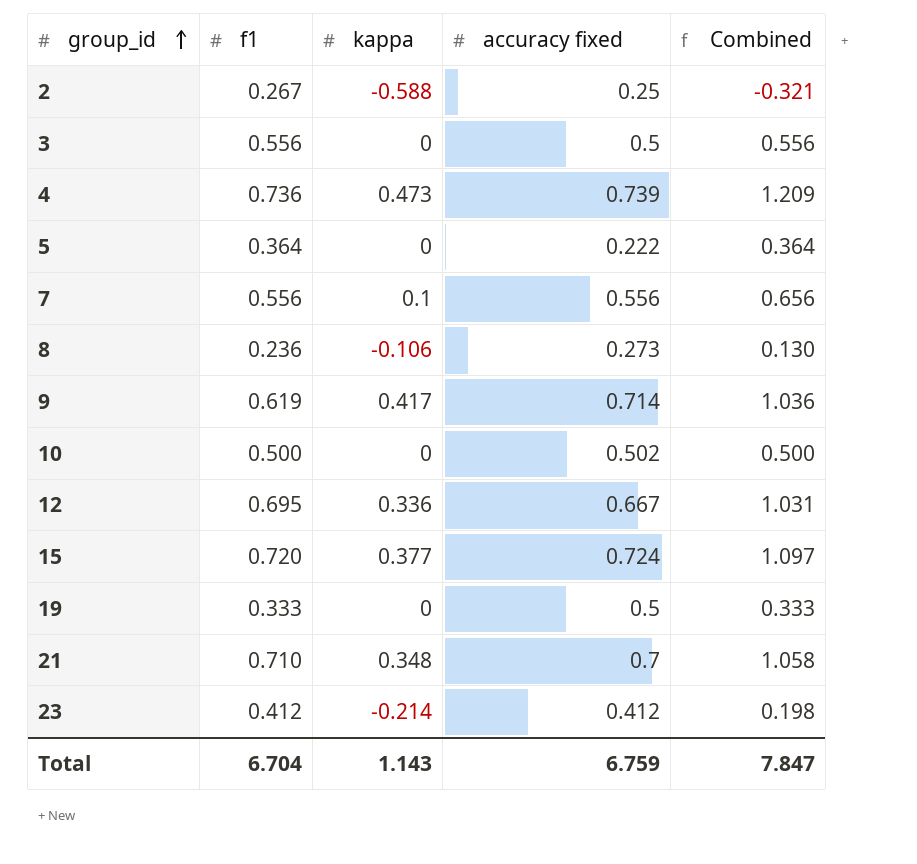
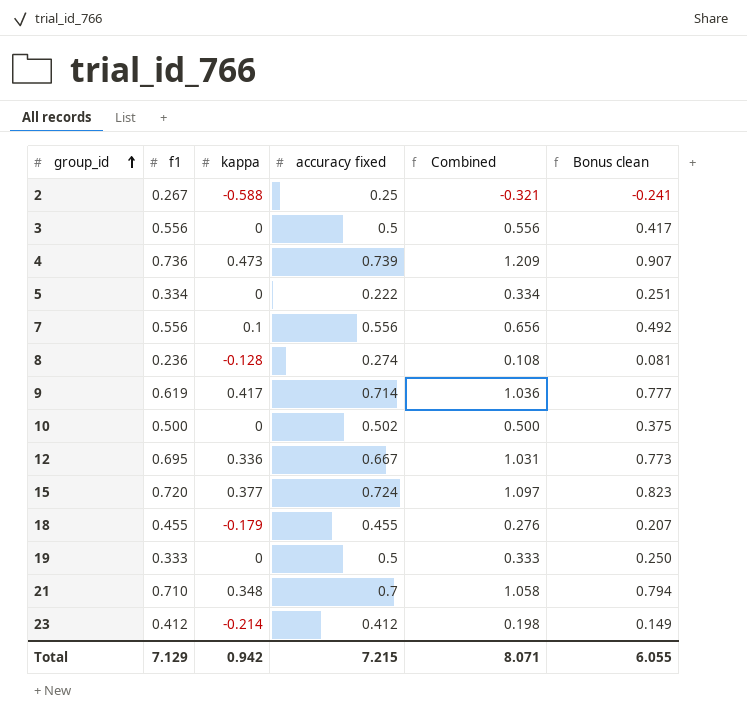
column Bonus clean | formula: none -> [Combined] * 0.75
5 | f1: 0.364 -> 0.334
5 | Combined: 0.364 -> 0.334
8 | kappa: -0.106 -> -0.128
8 | accuracy fixed: 0.273 -> 0.274
8 | Combined: 0.130 -> 0.108
row 18: none -> 0.455 | -0.179 | 0.455 | 0.276 | 0.207
Total | f1: 6.704 -> 7.129
Total | kappa: 1.143 -> 0.942
Total | accuracy fixed: 6.759 -> 7.215
Total | Combined: 7.847 -> 8.071

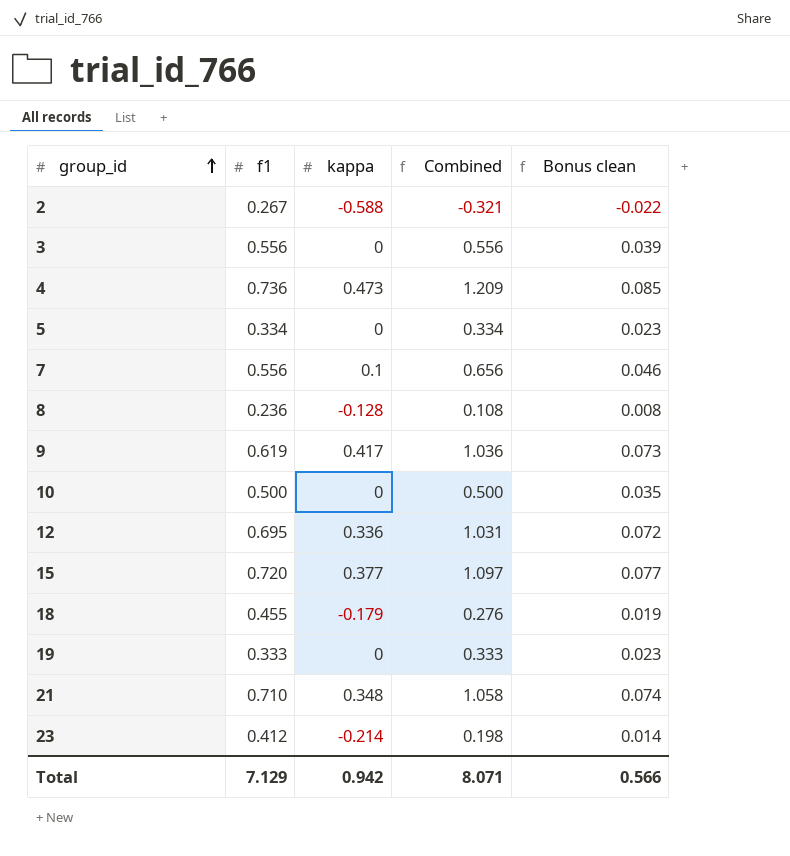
column accuracy fixed | position: 4 -> none
column Bonus clean | formula: [Combined] * 0.75 -> [Combined] * 0.07
Total | Bonus clean: 6.055 -> 0.566

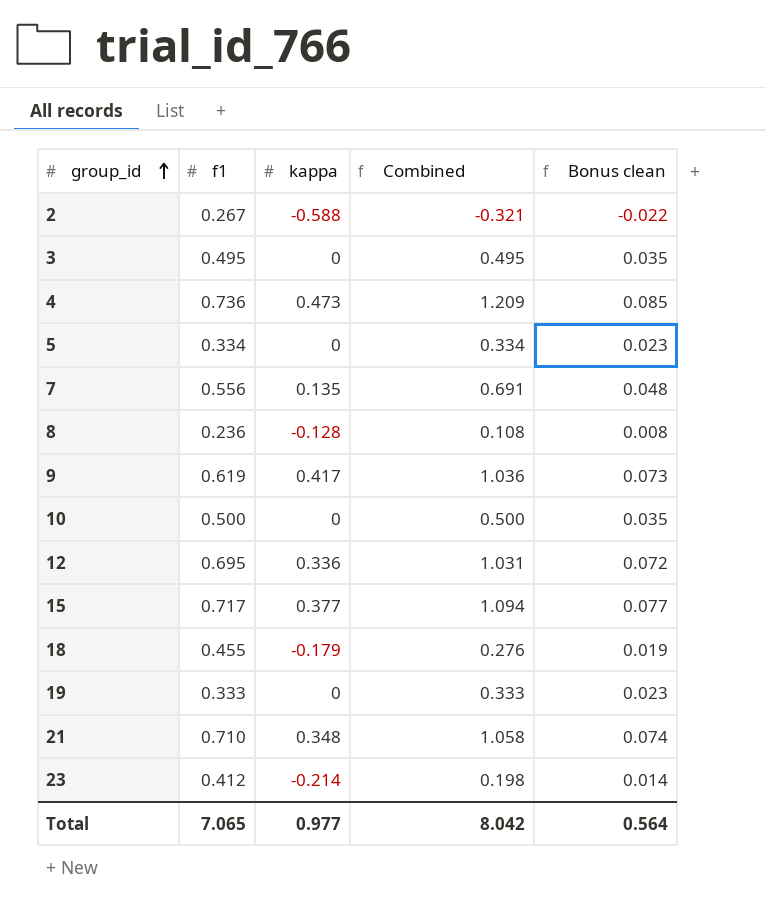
3 | f1: 0.556 -> 0.495
3 | Combined: 0.556 -> 0.495
3 | Bonus clean: 0.039 -> 0.035
7 | kappa: 0.1 -> 0.135
7 | Combined: 0.656 -> 0.691
7 | Bonus clean: 0.046 -> 0.048
15 | f1: 0.720 -> 0.717
15 | Combined: 1.097 -> 1.094
Total | f1: 7.129 -> 7.065
Total | kappa: 0.942 -> 0.977
Total | Combined: 8.071 -> 8.042
Total | Bonus clean: 0.566 -> 0.564

